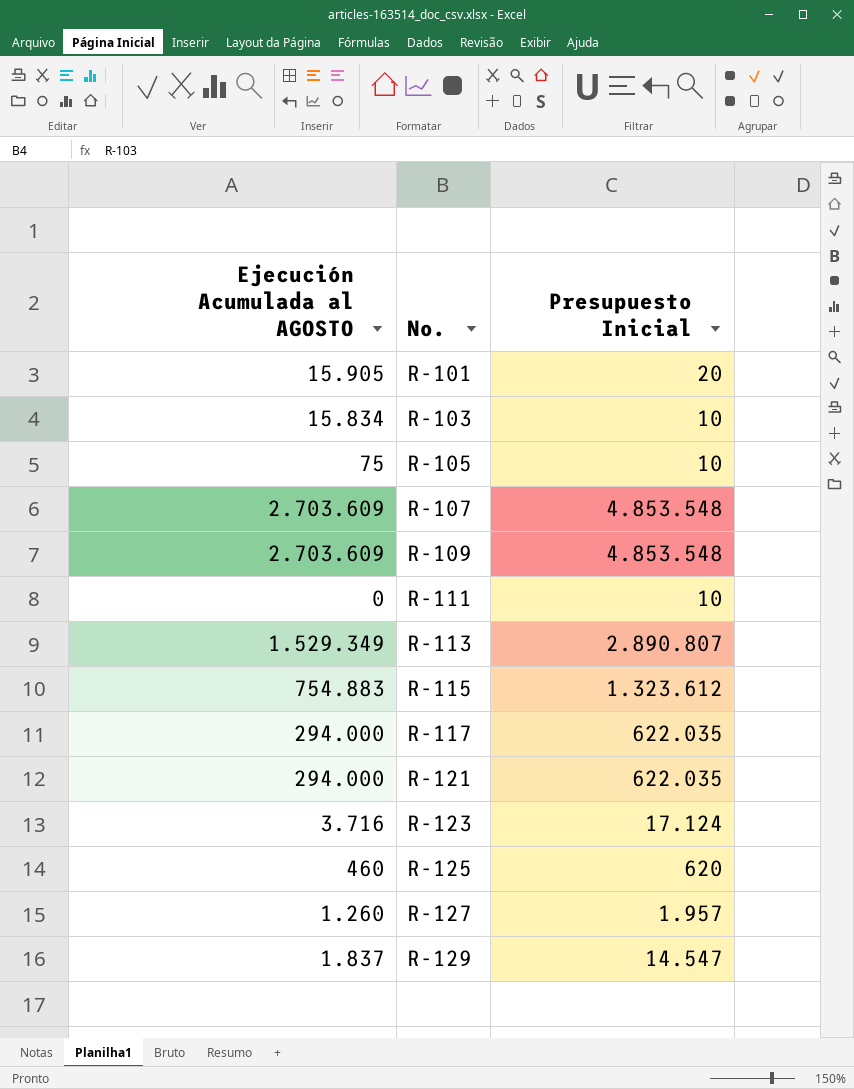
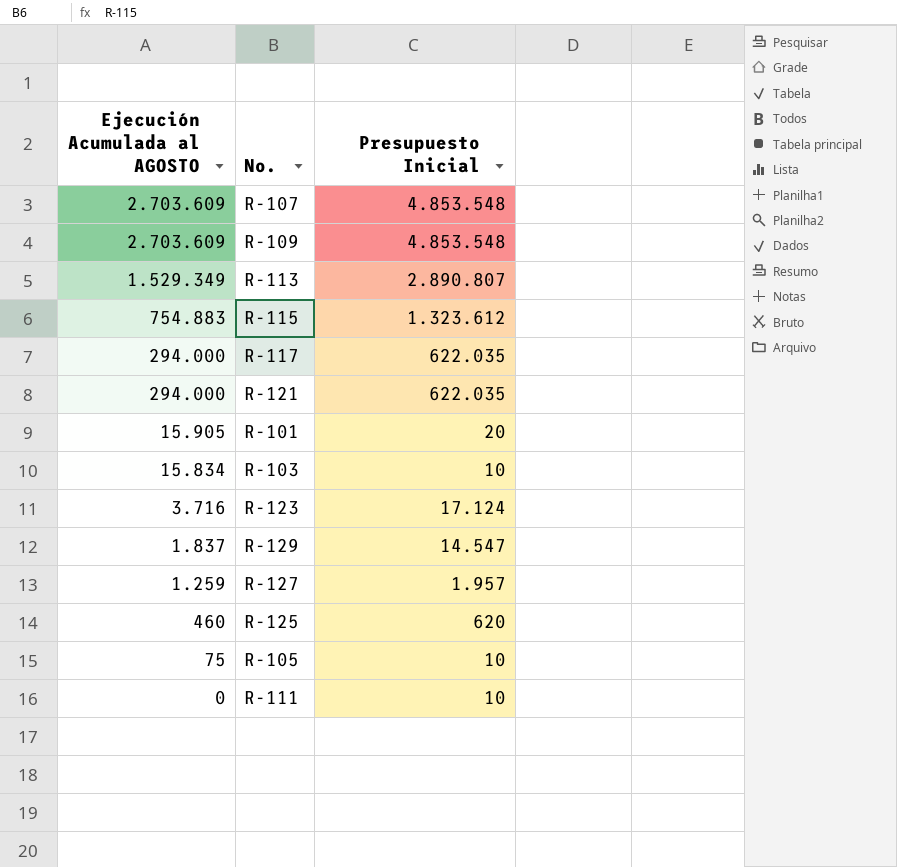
row order: No. ascending -> Ejecución Acumulada al AGOSTO descending
R-127 | Ejecución Acumulada al AGOSTO: 1.260 -> 1.259

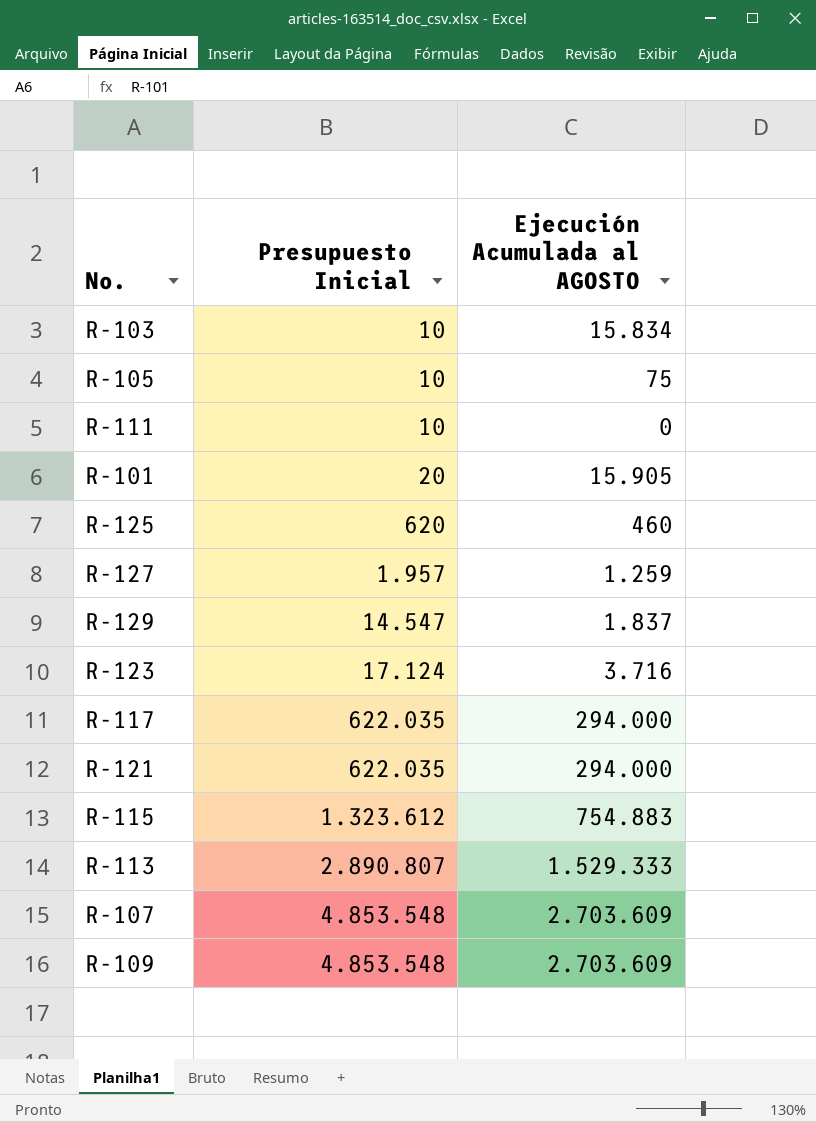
row order: Ejecución Acumulada al AGOSTO descending -> Presupuesto Inicial ascending
column Ejecución Acumulada al AGOSTO | position: 1 -> 3
R-113 | Ejecución Acumulada al AGOSTO: 1.529.349 -> 1.529.333

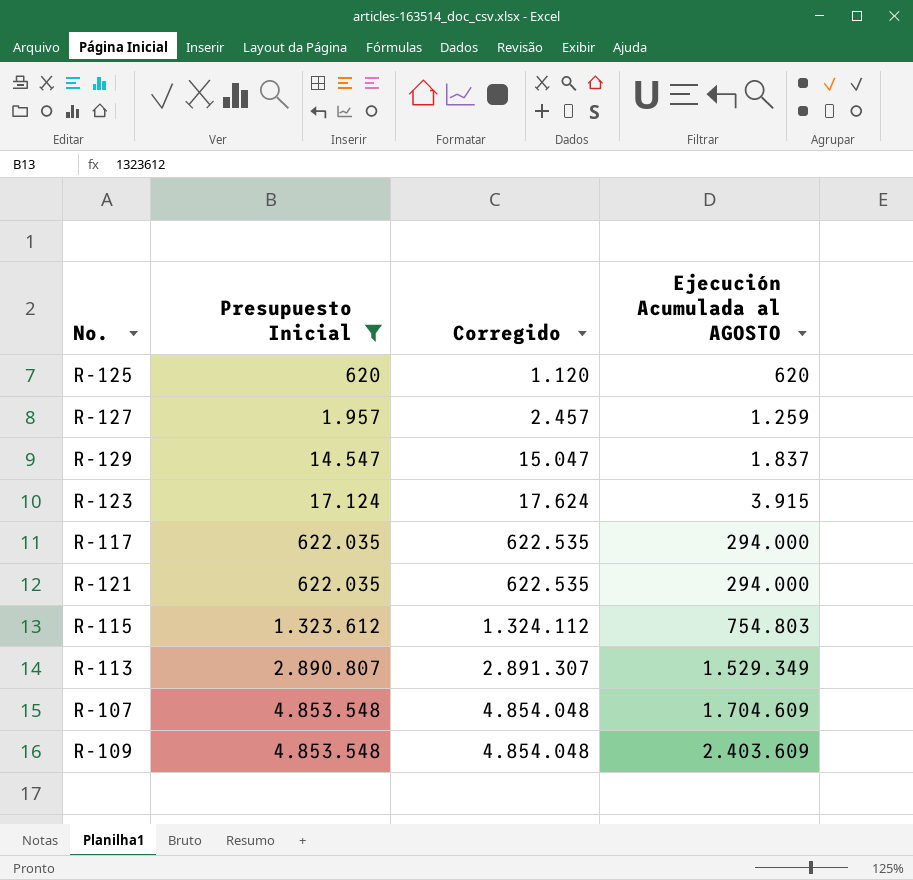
filter: none -> Presupuesto Inicial >= 620
column Corregido | formula: none -> [Presupuesto Inicial] + 500
R-125 | Ejecución Acumulada al AGOSTO: 460 -> 620
R-123 | Ejecución Acumulada al AGOSTO: 3.716 -> 3.915
R-115 | Ejecución Acumulada al AGOSTO: 754.883 -> 754.803
R-113 | Ejecución Acumulada al AGOSTO: 1.529.333 -> 1.529.349
R-107 | Ejecución Acumulada al AGOSTO: 2.703.609 -> 1.704.609
R-109 | Ejecución Acumulada al AGOSTO: 2.703.609 -> 2.403.609

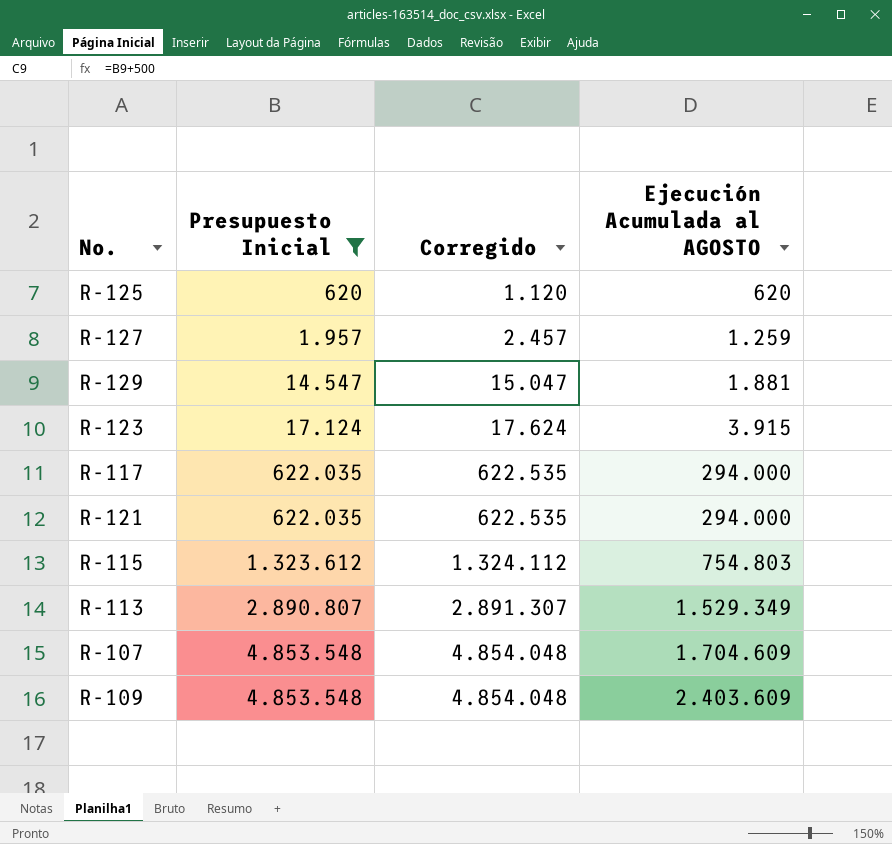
R-129 | Ejecución Acumulada al AGOSTO: 1.837 -> 1.881

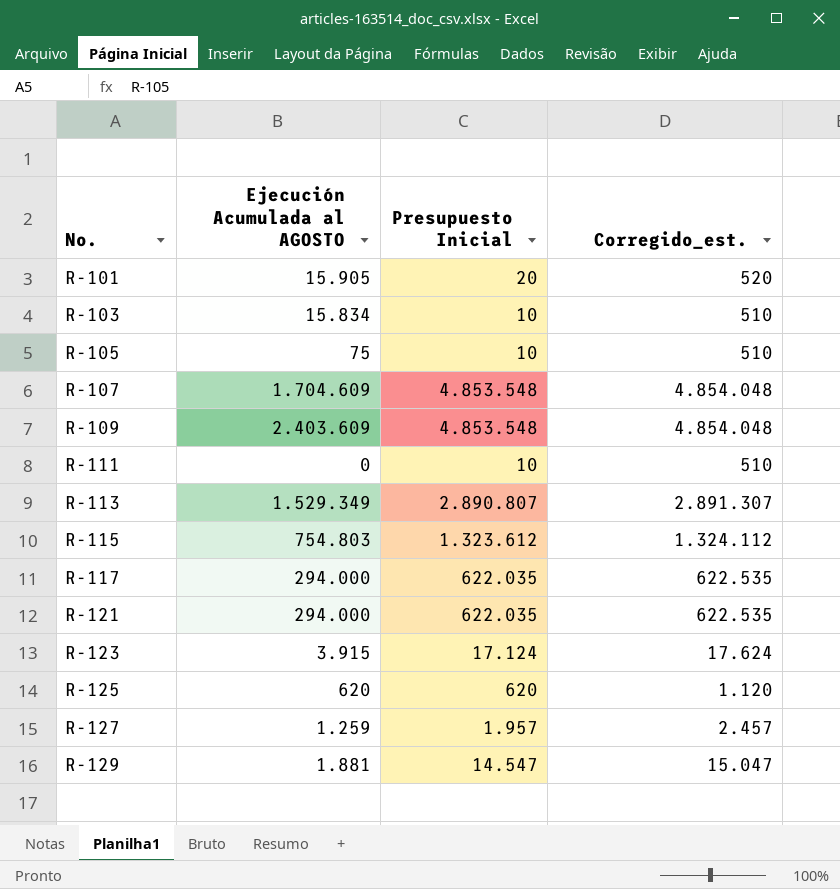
filter: Presupuesto Inicial >= 620 -> none
row order: Presupuesto Inicial ascending -> No. ascending
column Ejecución Acumulada al AGOSTO | position: 4 -> 2
column name: Corregido -> Corregido_est.

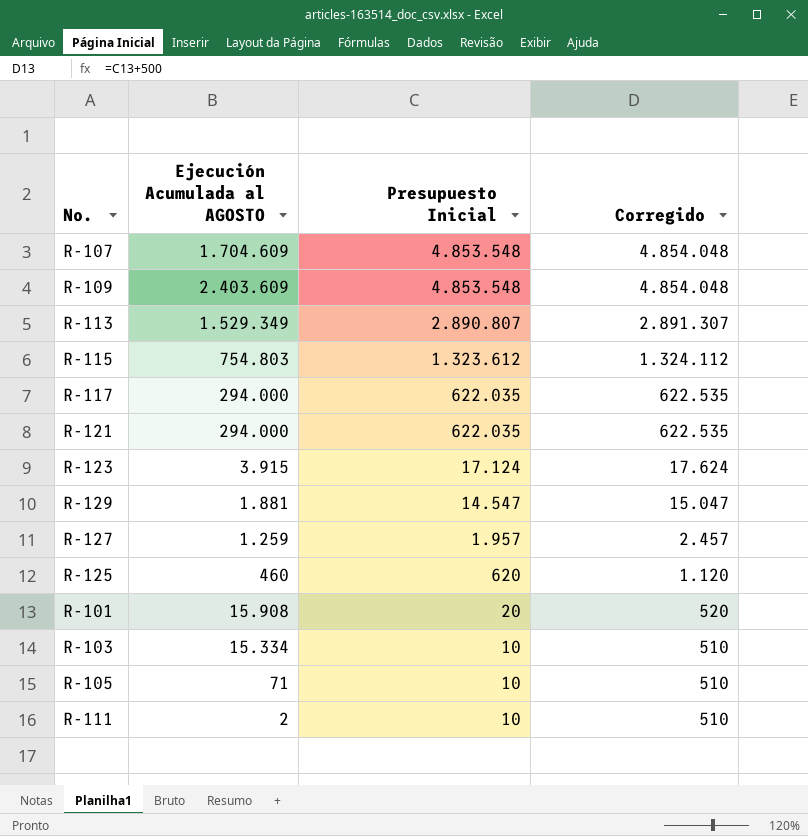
row order: No. ascending -> Presupuesto Inicial descending
column name: Corregido_est. -> Corregido
R-125 | Ejecución Acumulada al AGOSTO: 620 -> 460
R-101 | Ejecución Acumulada al AGOSTO: 15.905 -> 15.908
R-103 | Ejecución Acumulada al AGOSTO: 15.834 -> 15.334
R-105 | Ejecución Acumulada al AGOSTO: 75 -> 71
R-111 | Ejecución Acumulada al AGOSTO: 0 -> 2

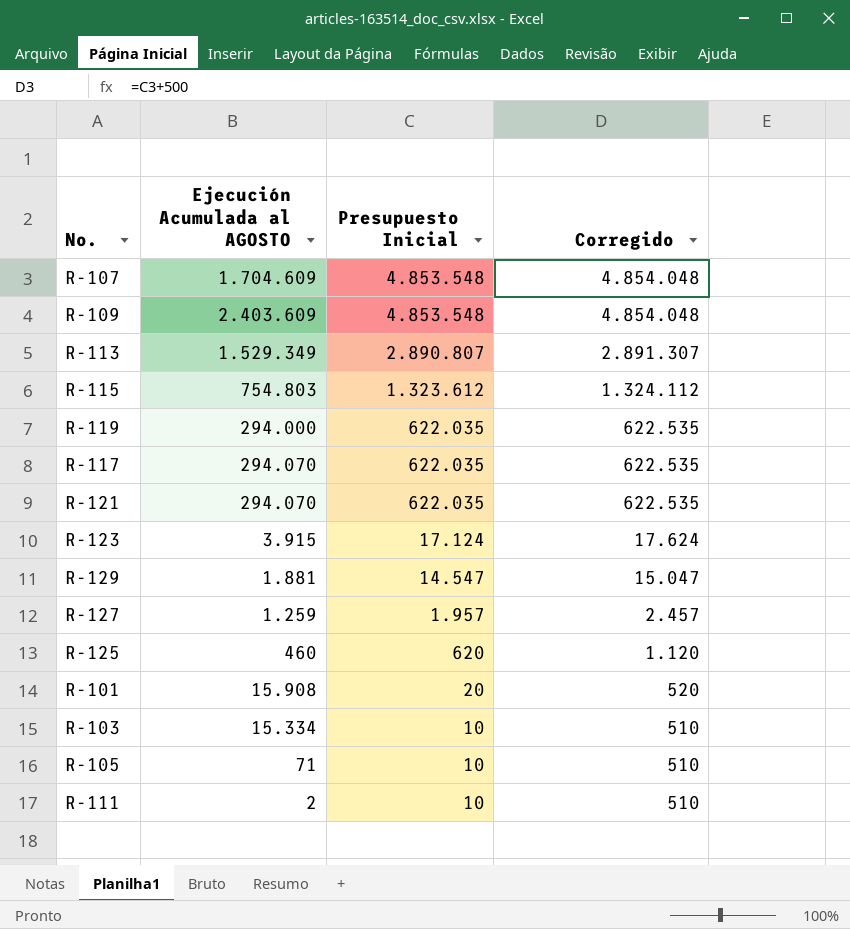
row R-119: none -> 294.000 | 622.035 | 622.535
R-117 | Ejecución Acumulada al AGOSTO: 294.000 -> 294.070
R-121 | Ejecución Acumulada al AGOSTO: 294.000 -> 294.070

